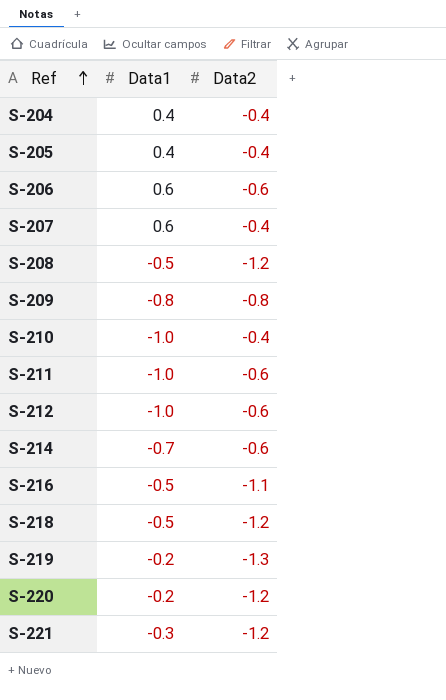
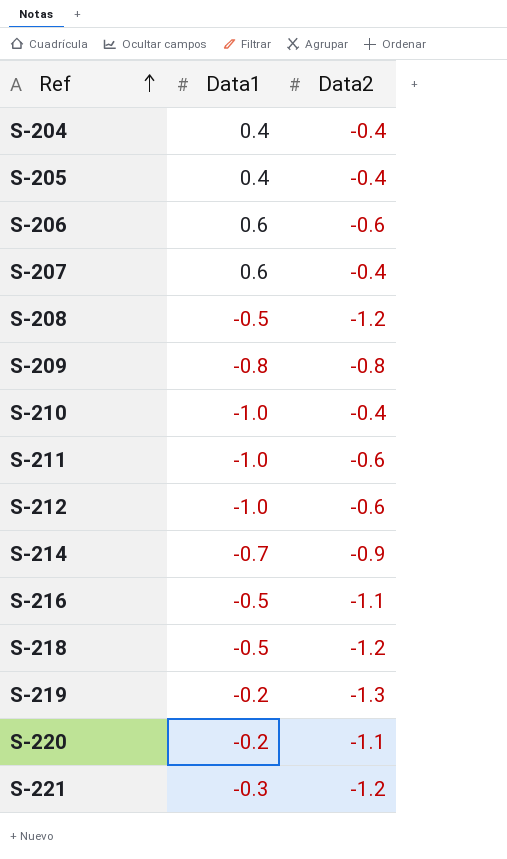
S-214 | Data2: -0.6 -> -0.9
S-220 | Data2: -1.2 -> -1.1

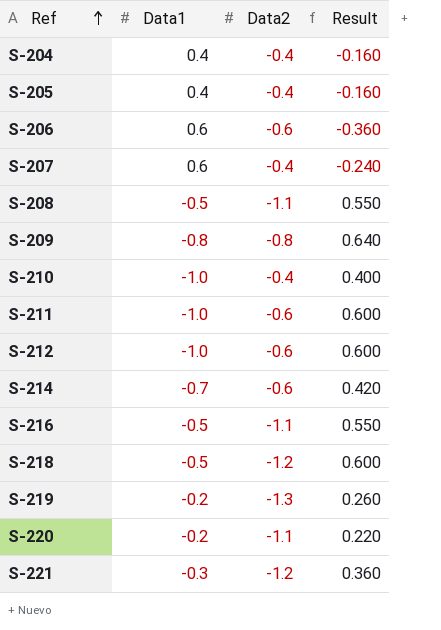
column Result | formula: none -> [Data1] * [Data2]
S-208 | Data2: -1.2 -> -1.1
S-214 | Data2: -0.9 -> -0.6

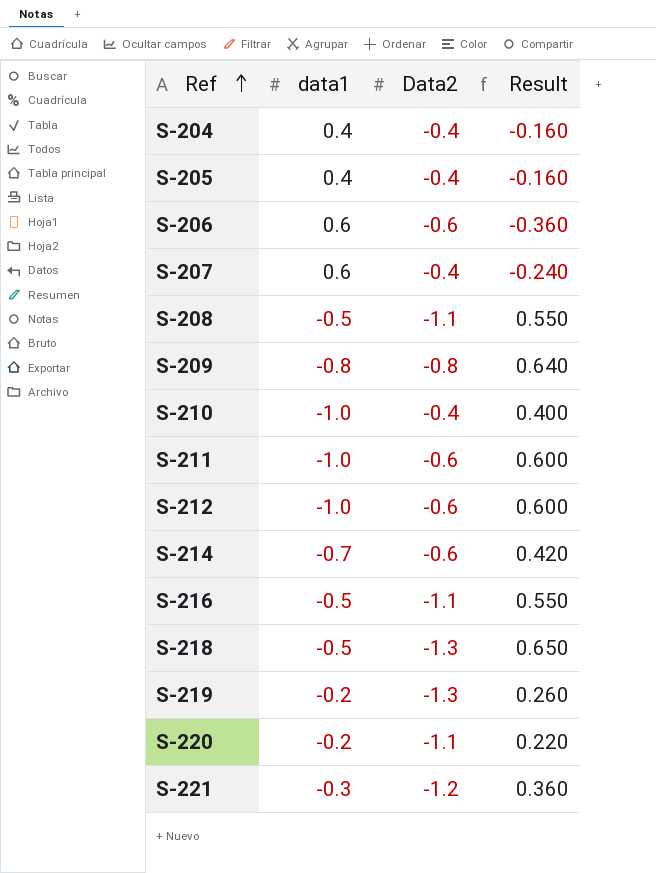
column name: Data1 -> data1
S-218 | Data2: -1.2 -> -1.3
S-218 | Result: 0.600 -> 0.650

